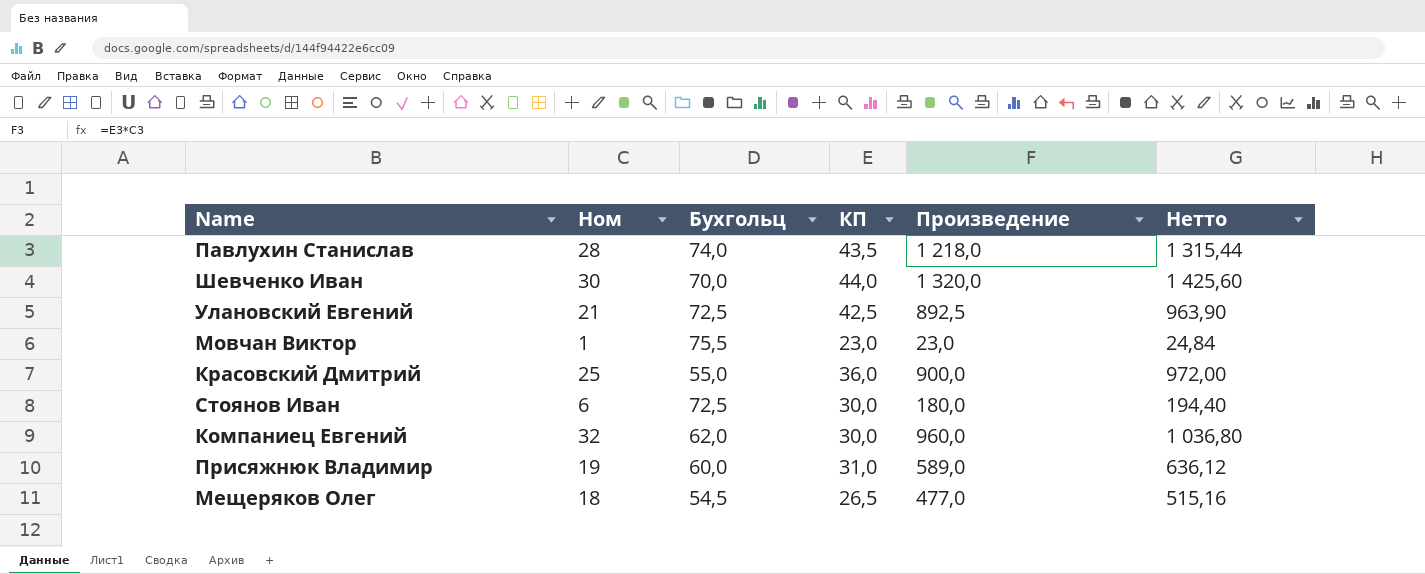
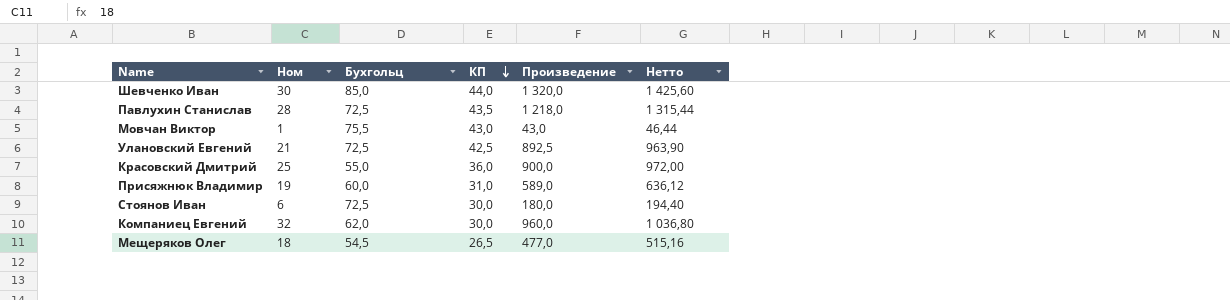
row order: none -> КП descending
Шевченко Иван | Бухгольц: 70,0 -> 85,0
Павлухин Станислав | Бухгольц: 74,0 -> 72,5
Мовчан Виктор | КП: 23,0 -> 43,0
Мовчан Виктор | Произведение: 23,0 -> 43,0
Мовчан Виктор | Нетто: 24,84 -> 46,44

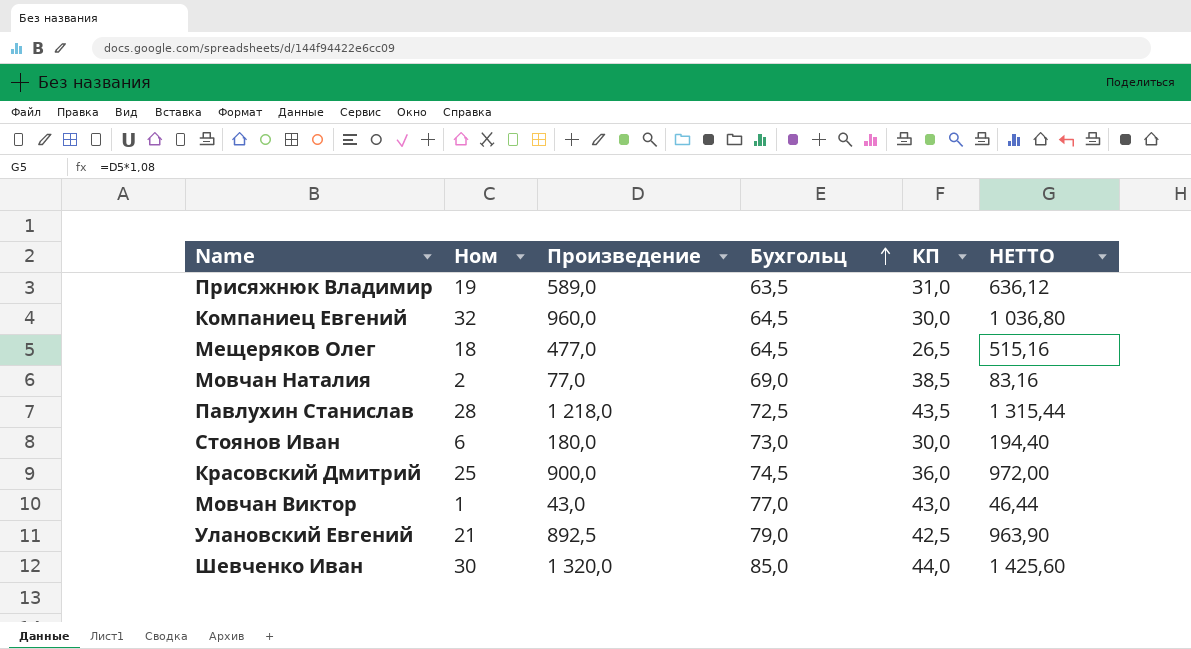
row order: КП descending -> Бухгольц ascending
column Произведение | position: 5 -> 3
column name: Нетто -> НЕТТО
Присяжнюк Владимир | Бухгольц: 60,0 -> 63,5
Компаниец Евгений | Бухгольц: 62,0 -> 64,5
Мещеряков Олег | Бухгольц: 54,5 -> 64,5
row Мовчан Наталия: none -> 2 | 77,0 | 69,0 | 38,5 | 83,16
Стоянов Иван | Бухгольц: 72,5 -> 73,0
Красовский Дмитрий | Бухгольц: 55,0 -> 74,5
Мовчан Виктор | Бухгольц: 75,5 -> 77,0
Улановский Евгений | Бухгольц: 72,5 -> 79,0

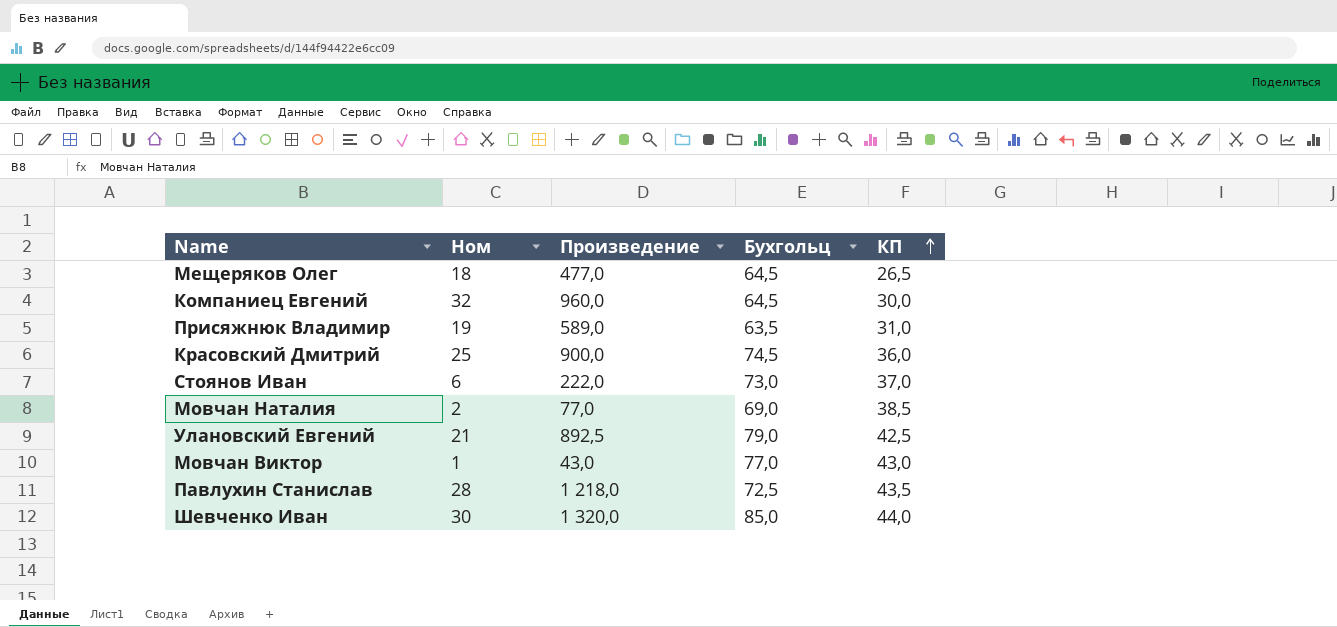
row order: Бухгольц ascending -> КП ascending
column НЕТТО | formula: [Произведение] * 1,08 -> none
Стоянов Иван | Произведение: 180,0 -> 222,0
Стоянов Иван | КП: 30,0 -> 37,0

